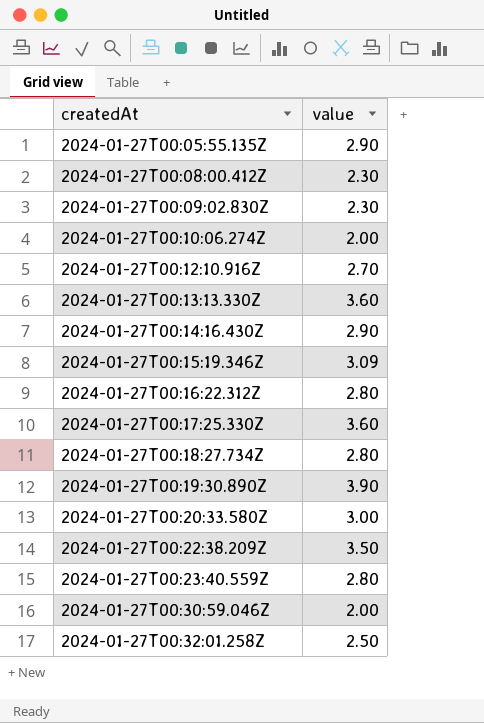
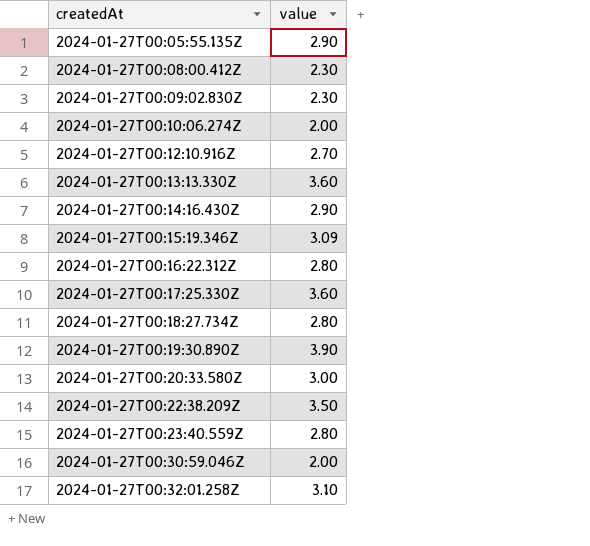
2024-01-27T00:32:01.258Z | value: 2.50 -> 3.10

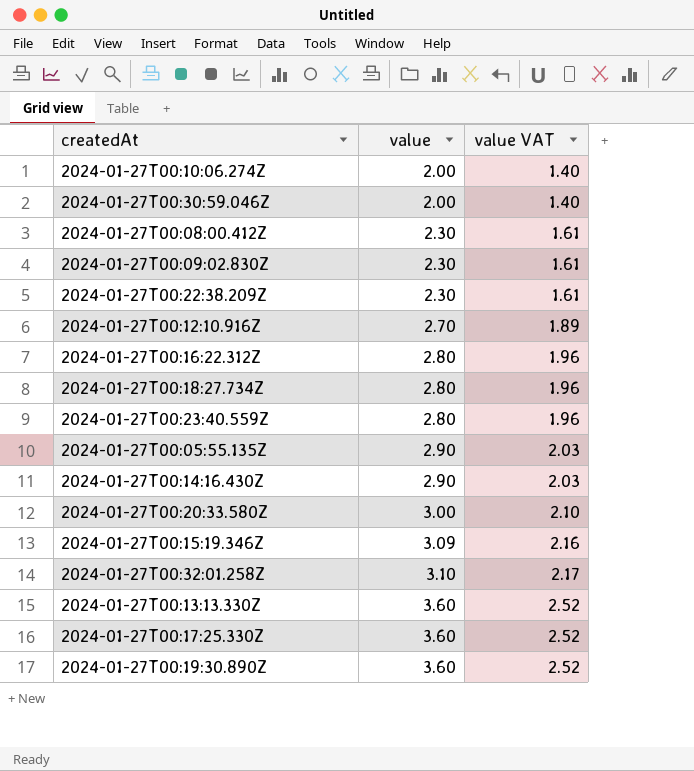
row order: createdAt ascending -> value ascending
column value VAT | formula: none -> [value] * 0.7
2024-01-27T00:22:38.209Z | value: 3.50 -> 2.30
2024-01-27T00:19:30.890Z | value: 3.90 -> 3.60

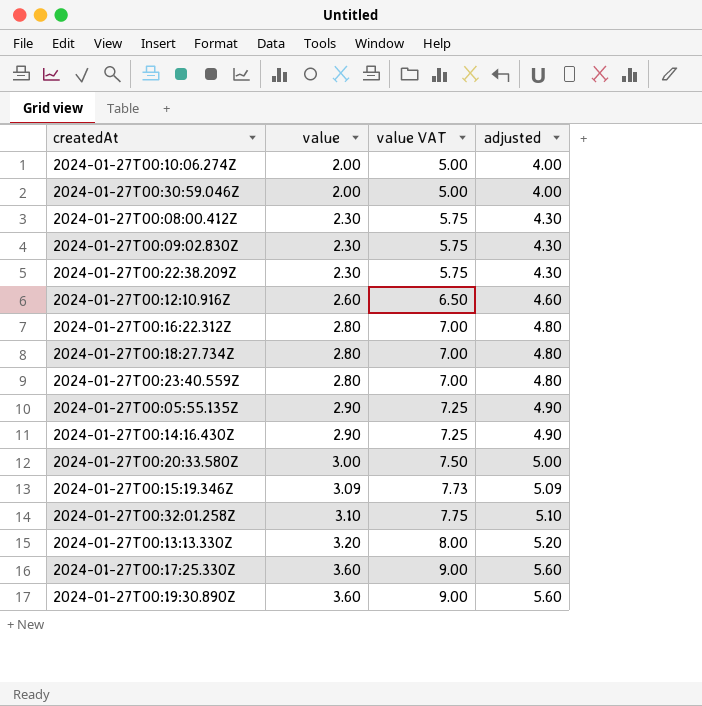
column value VAT | formula: [value] * 0.7 -> [value] * 2.5
column adjusted | formula: none -> [value] + 2
2024-01-27T00:12:10.916Z | value: 2.70 -> 2.60
2024-01-27T00:13:13.330Z | value: 3.60 -> 3.20

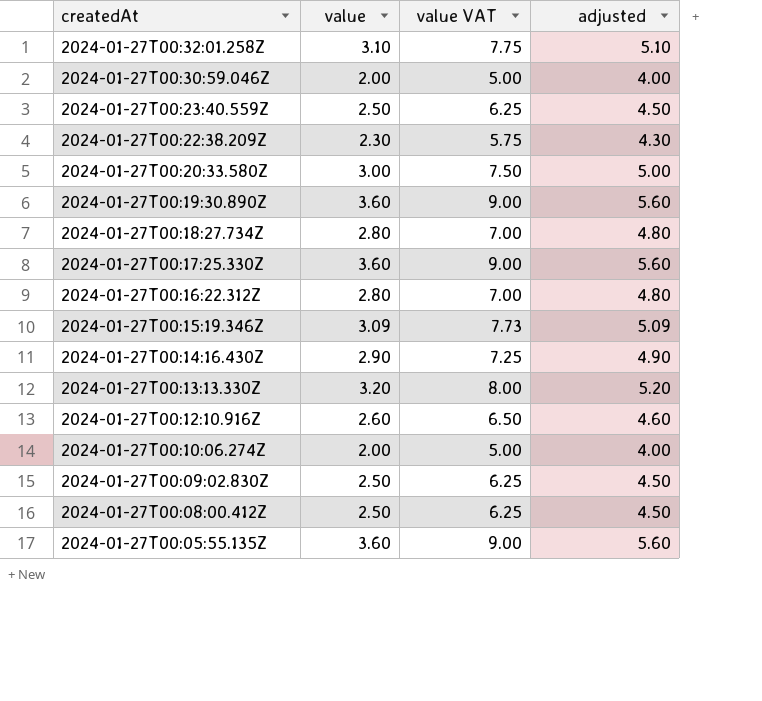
row order: value ascending -> createdAt descending
2024-01-27T00:23:40.559Z | value: 2.80 -> 2.50
2024-01-27T00:23:40.559Z | value VAT: 7.00 -> 6.25
2024-01-27T00:23:40.559Z | adjusted: 4.80 -> 4.50
2024-01-27T00:09:02.830Z | value: 2.30 -> 2.50
2024-01-27T00:09:02.830Z | value VAT: 5.75 -> 6.25
2024-01-27T00:09:02.830Z | adjusted: 4.30 -> 4.50
2024-01-27T00:08:00.412Z | value: 2.30 -> 2.50
2024-01-27T00:08:00.412Z | value VAT: 5.75 -> 6.25
2024-01-27T00:08:00.412Z | adjusted: 4.30 -> 4.50
2024-01-27T00:05:55.135Z | value: 2.90 -> 3.60
2024-01-27T00:05:55.135Z | value VAT: 7.25 -> 9.00
2024-01-27T00:05:55.135Z | adjusted: 4.90 -> 5.60

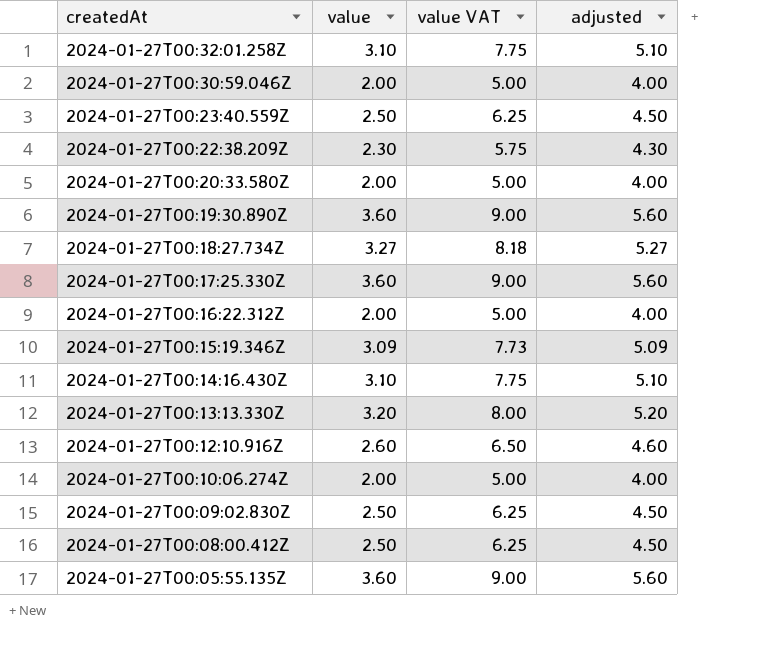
2024-01-27T00:20:33.580Z | value: 3.00 -> 2.00
2024-01-27T00:20:33.580Z | value VAT: 7.50 -> 5.00
2024-01-27T00:20:33.580Z | adjusted: 5.00 -> 4.00
2024-01-27T00:18:27.734Z | value: 2.80 -> 3.27
2024-01-27T00:18:27.734Z | value VAT: 7.00 -> 8.18
2024-01-27T00:18:27.734Z | adjusted: 4.80 -> 5.27
2024-01-27T00:16:22.312Z | value: 2.80 -> 2.00
2024-01-27T00:16:22.312Z | value VAT: 7.00 -> 5.00
2024-01-27T00:16:22.312Z | adjusted: 4.80 -> 4.00
2024-01-27T00:14:16.430Z | value: 2.90 -> 3.10
2024-01-27T00:14:16.430Z | value VAT: 7.25 -> 7.75
2024-01-27T00:14:16.430Z | adjusted: 4.90 -> 5.10

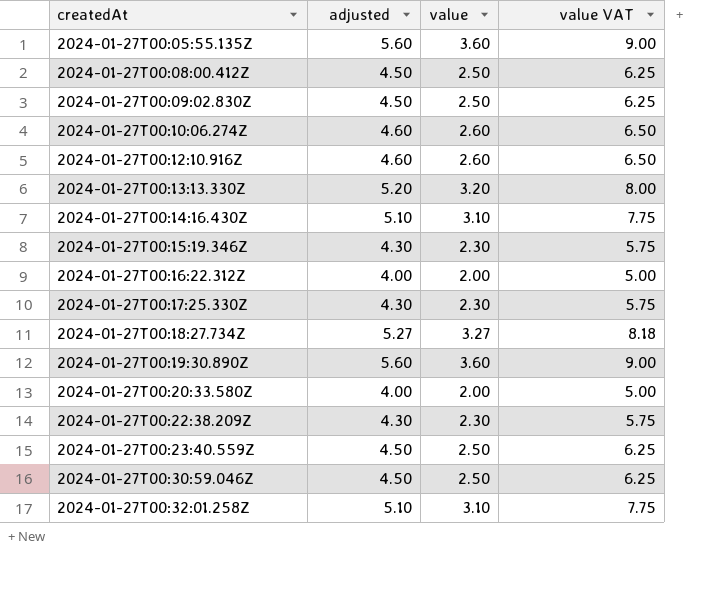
row order: createdAt descending -> createdAt ascending
column adjusted | position: 4 -> 2
2024-01-27T00:10:06.274Z | adjusted: 4.00 -> 4.60
2024-01-27T00:10:06.274Z | value: 2.00 -> 2.60
2024-01-27T00:10:06.274Z | value VAT: 5.00 -> 6.50
2024-01-27T00:15:19.346Z | adjusted: 5.09 -> 4.30
2024-01-27T00:15:19.346Z | value: 3.09 -> 2.30
2024-01-27T00:15:19.346Z | value VAT: 7.73 -> 5.75
2024-01-27T00:17:25.330Z | adjusted: 5.60 -> 4.30
2024-01-27T00:17:25.330Z | value: 3.60 -> 2.30
2024-01-27T00:17:25.330Z | value VAT: 9.00 -> 5.75
2024-01-27T00:30:59.046Z | adjusted: 4.00 -> 4.50
2024-01-27T00:30:59.046Z | value: 2.00 -> 2.50
2024-01-27T00:30:59.046Z | value VAT: 5.00 -> 6.25

